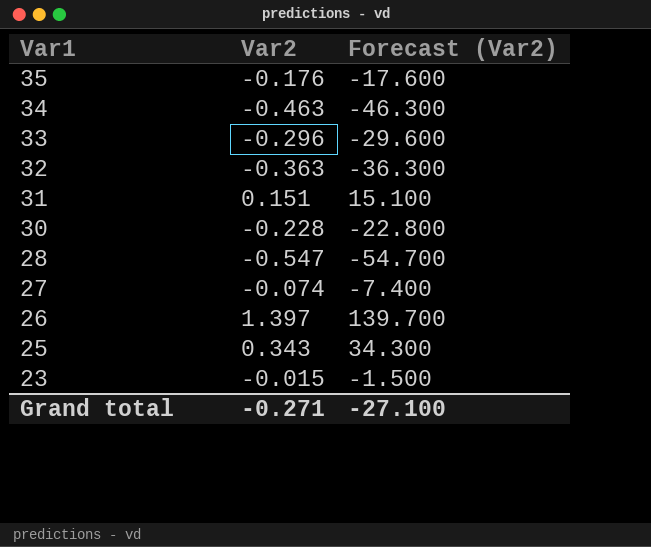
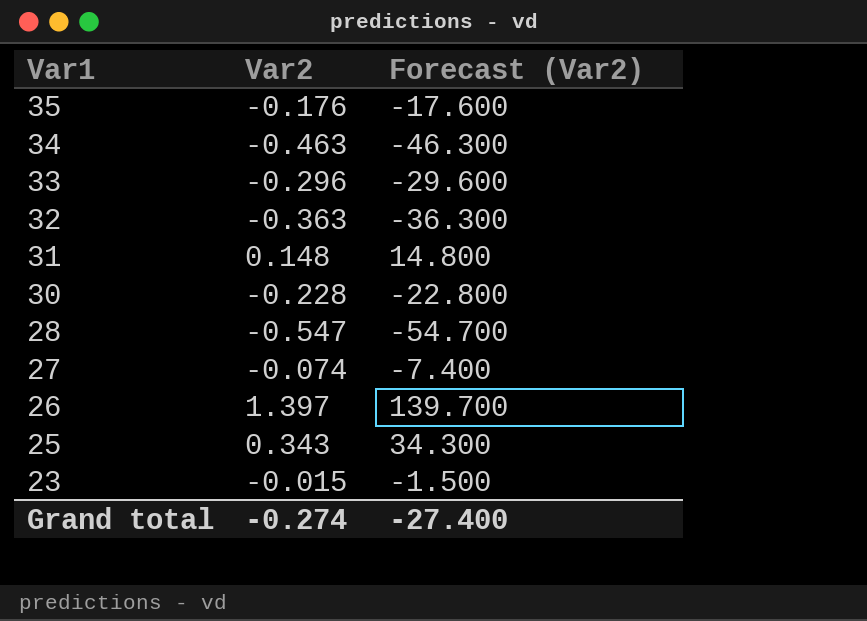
31 | Var2: 0.151 -> 0.148
31 | Forecast (Var2): 15.100 -> 14.800
Grand total | Var2: -0.271 -> -0.274
Grand total | Forecast (Var2): -27.100 -> -27.400

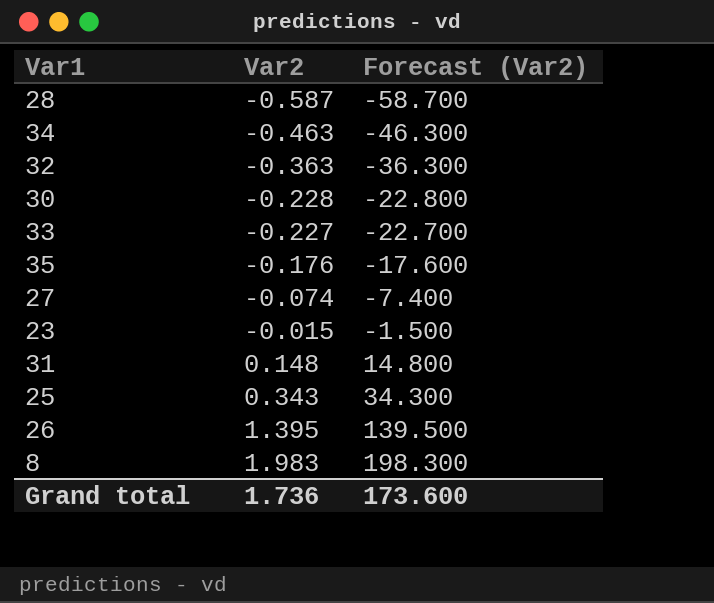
row order: Var1 descending -> Var2 ascending
28 | Var2: -0.547 -> -0.587
28 | Forecast (Var2): -54.700 -> -58.700
33 | Var2: -0.296 -> -0.227
33 | Forecast (Var2): -29.600 -> -22.700
26 | Var2: 1.397 -> 1.395
26 | Forecast (Var2): 139.700 -> 139.500
row 8: none -> 1.983 | 198.300
Grand total | Var2: -0.274 -> 1.736
Grand total | Forecast (Var2): -27.400 -> 173.600

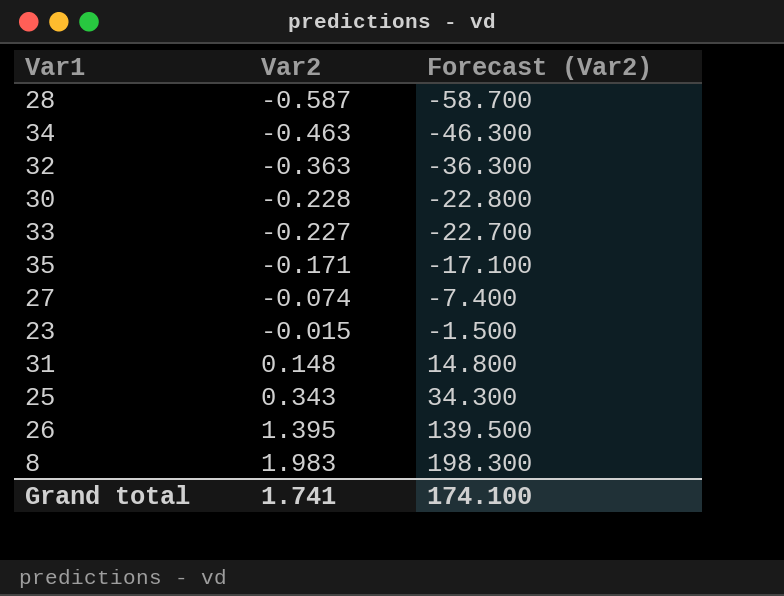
35 | Var2: -0.176 -> -0.171
35 | Forecast (Var2): -17.600 -> -17.100
Grand total | Var2: 1.736 -> 1.741
Grand total | Forecast (Var2): 173.600 -> 174.100

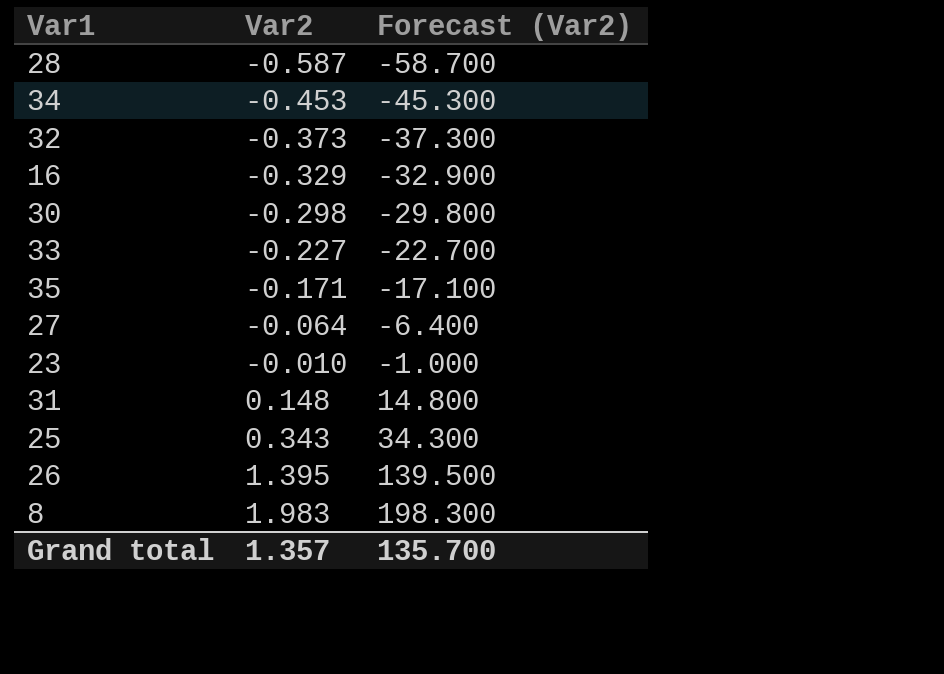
34 | Var2: -0.463 -> -0.453
34 | Forecast (Var2): -46.300 -> -45.300
32 | Var2: -0.363 -> -0.373
32 | Forecast (Var2): -36.300 -> -37.300
row 16: none -> -0.329 | -32.900
30 | Var2: -0.228 -> -0.298
30 | Forecast (Var2): -22.800 -> -29.800
27 | Var2: -0.074 -> -0.064
27 | Forecast (Var2): -7.400 -> -6.400
23 | Var2: -0.015 -> -0.010
23 | Forecast (Var2): -1.500 -> -1.000
Grand total | Var2: 1.741 -> 1.357
Grand total | Forecast (Var2): 174.100 -> 135.700

